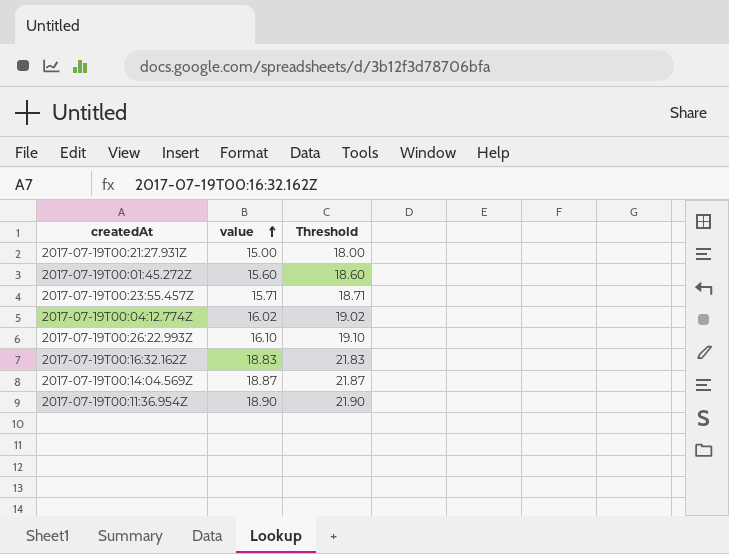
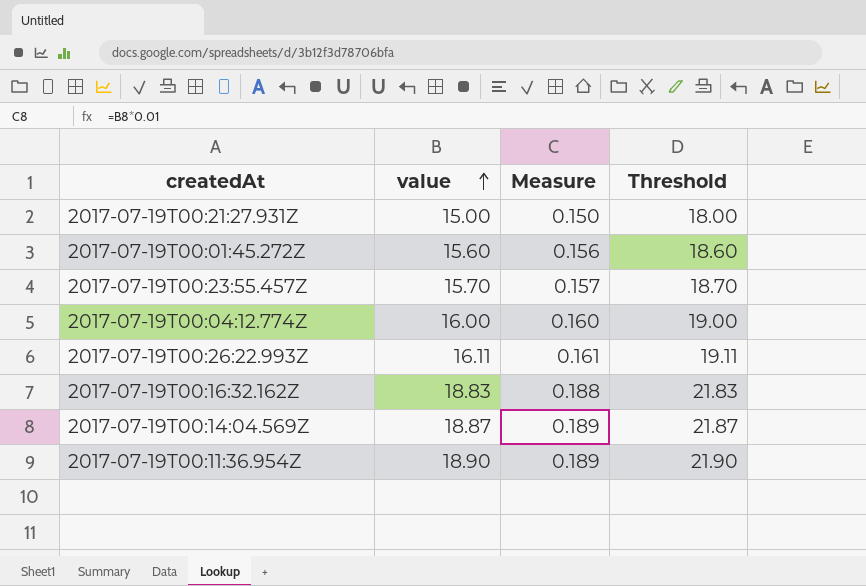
column Measure | formula: none -> [value] * 0.01
2017-07-19T00:23:55.457Z | value: 15.71 -> 15.70
2017-07-19T00:23:55.457Z | Threshold: 18.71 -> 18.70
2017-07-19T00:04:12.774Z | value: 16.02 -> 16.00
2017-07-19T00:04:12.774Z | Threshold: 19.02 -> 19.00
2017-07-19T00:26:22.993Z | value: 16.10 -> 16.11
2017-07-19T00:26:22.993Z | Threshold: 19.10 -> 19.11

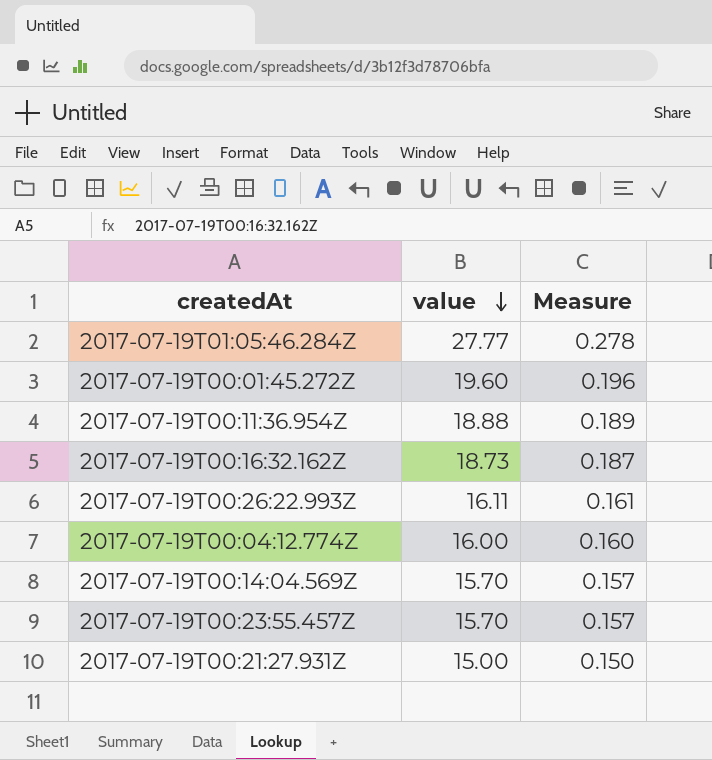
row order: value ascending -> value descending
column Threshold | formula: [value] + 3 -> none
row 2017-07-19T01:05:46.284Z: none -> 27.77 | 0.278
2017-07-19T00:01:45.272Z | value: 15.60 -> 19.60
2017-07-19T00:01:45.272Z | Measure: 0.156 -> 0.196
2017-07-19T00:11:36.954Z | value: 18.90 -> 18.88
2017-07-19T00:16:32.162Z | value: 18.83 -> 18.73
2017-07-19T00:16:32.162Z | Measure: 0.188 -> 0.187
2017-07-19T00:14:04.569Z | value: 18.87 -> 15.70
2017-07-19T00:14:04.569Z | Measure: 0.189 -> 0.157

